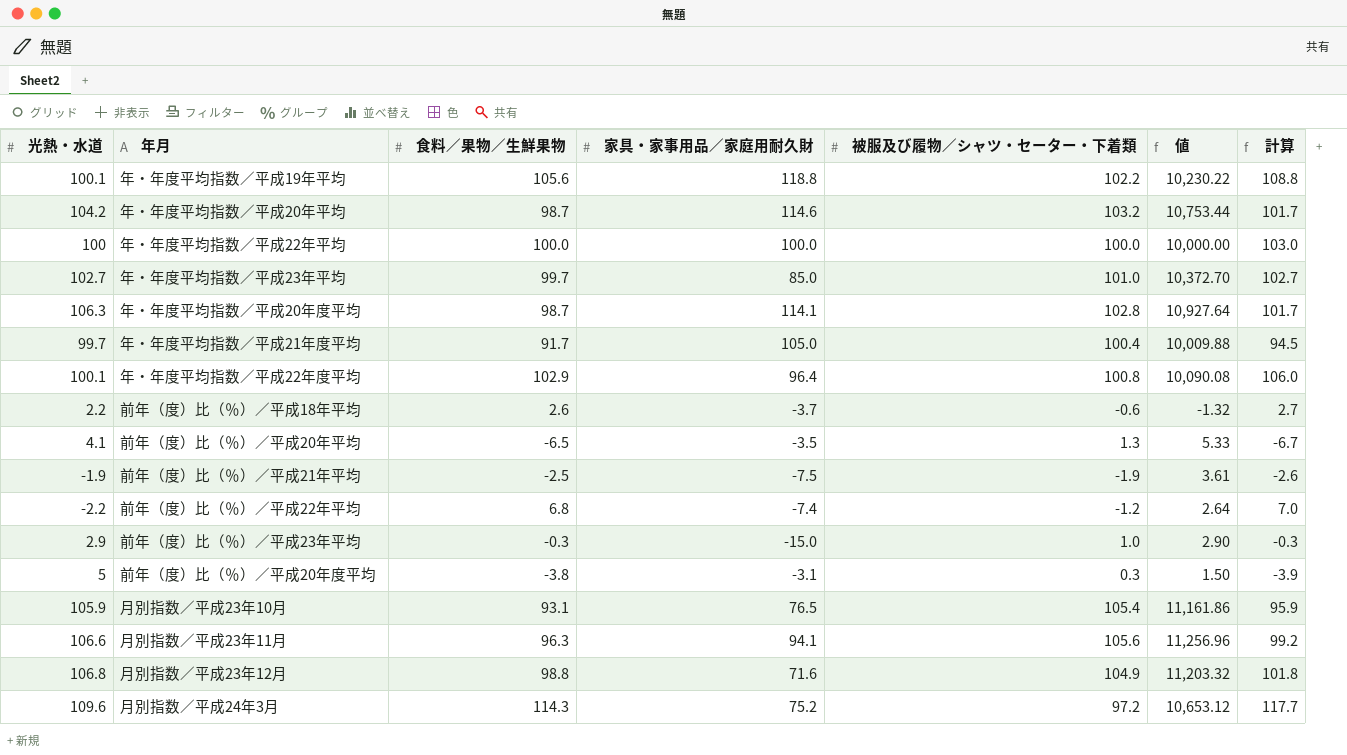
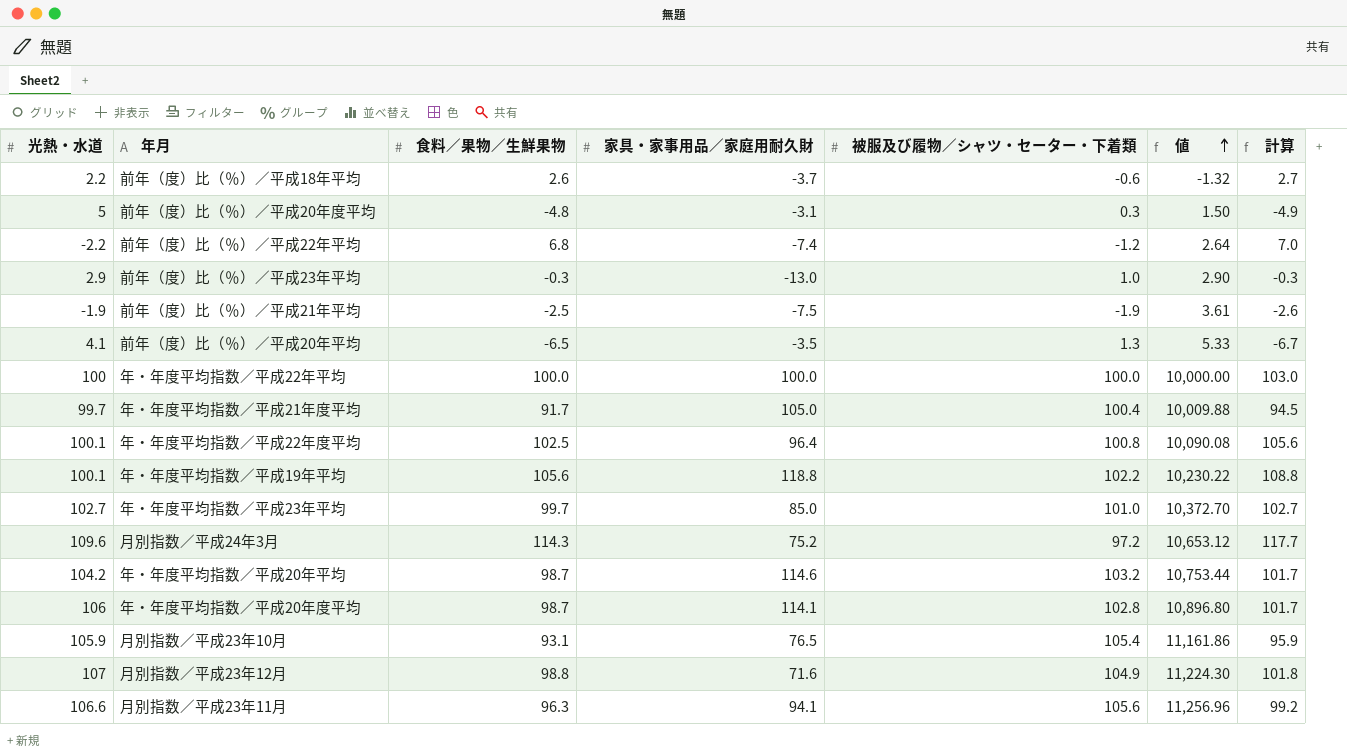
row order: none -> 値 ascending
前年（度）比（％）／平成20年度平均 | 食料／果物／生鮮果物: -3.8 -> -4.8
前年（度）比（％）／平成20年度平均 | 計算: -3.9 -> -4.9
前年（度）比（％）／平成23年平均 | 家具・家事用品／家庭用耐久財: -15.0 -> -13.0
年・年度平均指数／平成22年度平均 | 食料／果物／生鮮果物: 102.9 -> 102.5
年・年度平均指数／平成22年度平均 | 計算: 106.0 -> 105.6
年・年度平均指数／平成20年度平均 | 光熱・水道: 106.3 -> 106
年・年度平均指数／平成20年度平均 | 値: 10,927.64 -> 10,896.80
月別指数／平成23年12月 | 光熱・水道: 106.8 -> 107
月別指数／平成23年12月 | 値: 11,203.32 -> 11,224.30

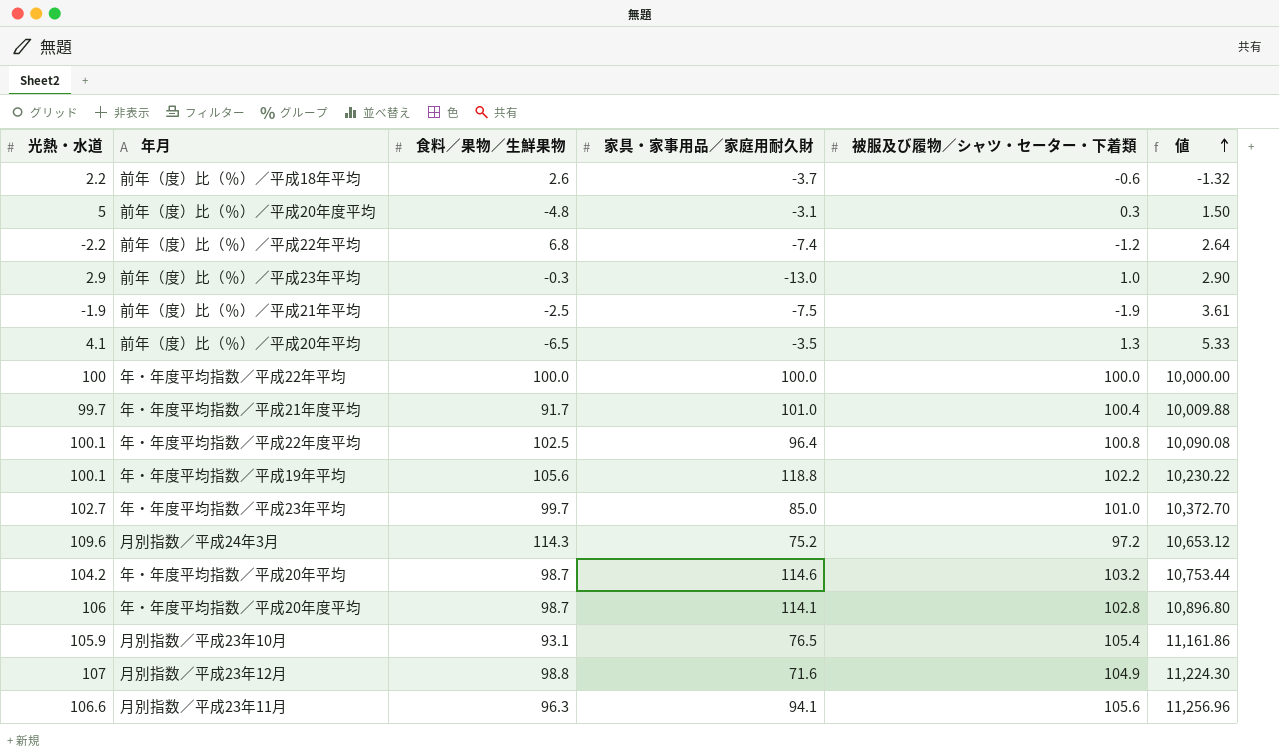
column 計算 | formula: [食料／果物／生鮮果物] * 1.03 -> none
年・年度平均指数／平成21年度平均 | 家具・家事用品／家庭用耐久財: 105.0 -> 101.0

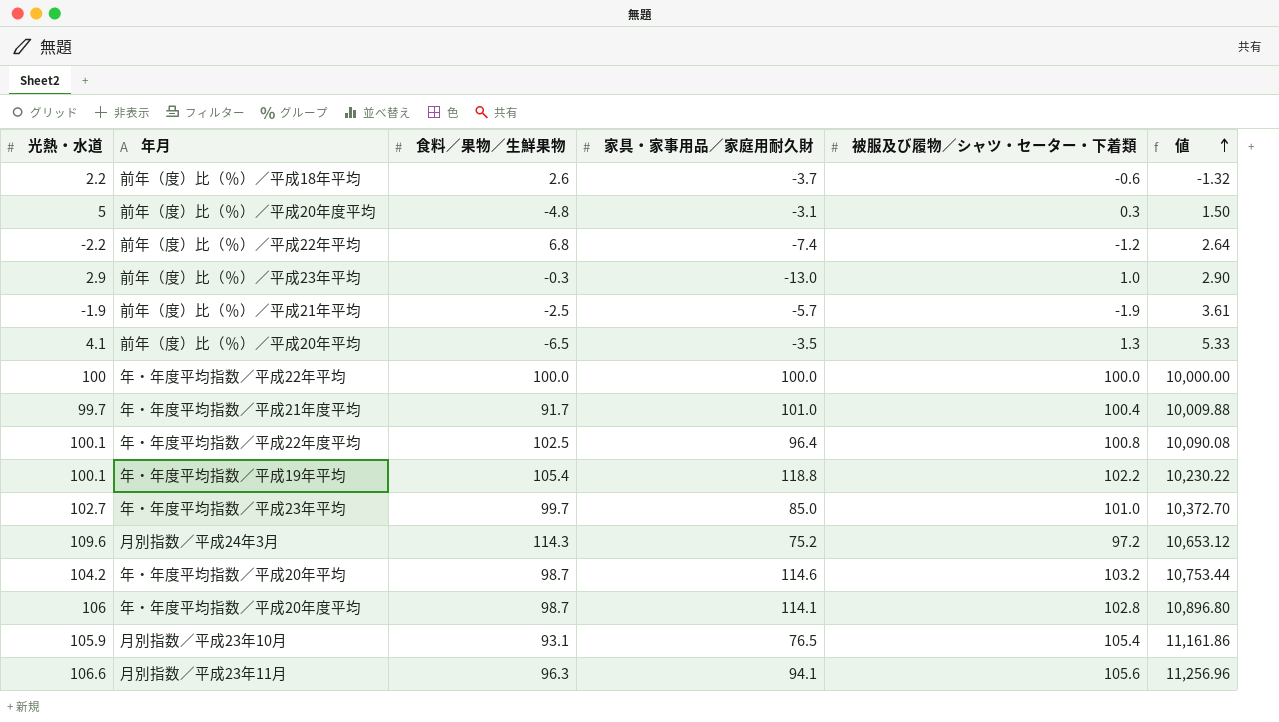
row 月別指数／平成23年12月: 107 | 98.8 | 71.6 | 104.9 | 11,224.30 -> none
前年（度）比（％）／平成21年平均 | 家具・家事用品／家庭用耐久財: -7.5 -> -5.7
年・年度平均指数／平成19年平均 | 食料／果物／生鮮果物: 105.6 -> 105.4

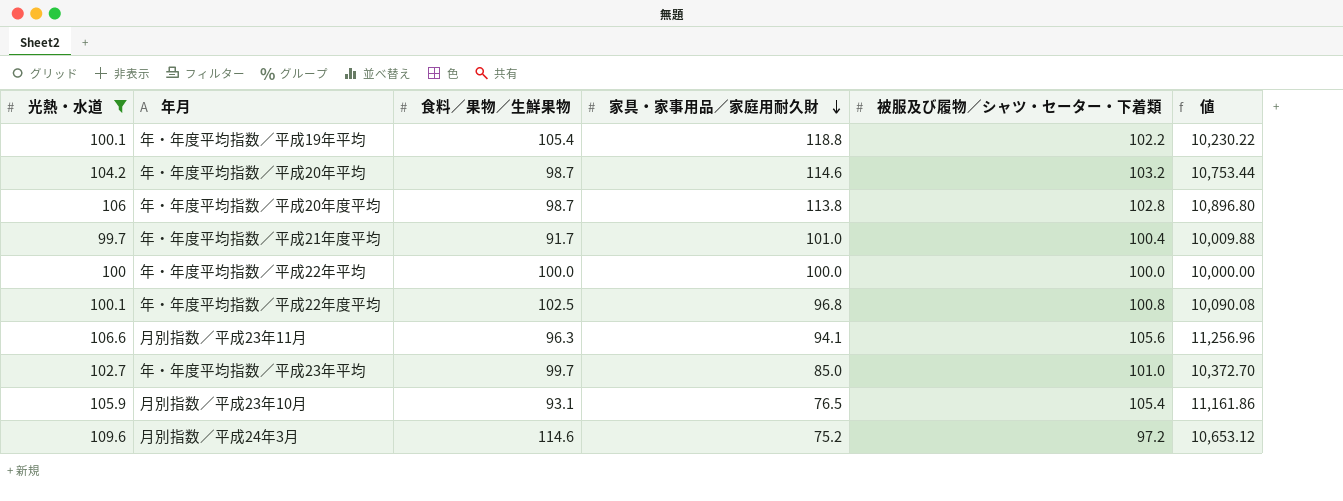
filter: none -> 光熱・水道 >= 99.7
row order: 値 ascending -> 家具・家事用品／家庭用耐久財 descending
年・年度平均指数／平成20年度平均 | 家具・家事用品／家庭用耐久財: 114.1 -> 113.8
年・年度平均指数／平成22年度平均 | 家具・家事用品／家庭用耐久財: 96.4 -> 96.8
月別指数／平成24年3月 | 食料／果物／生鮮果物: 114.3 -> 114.6

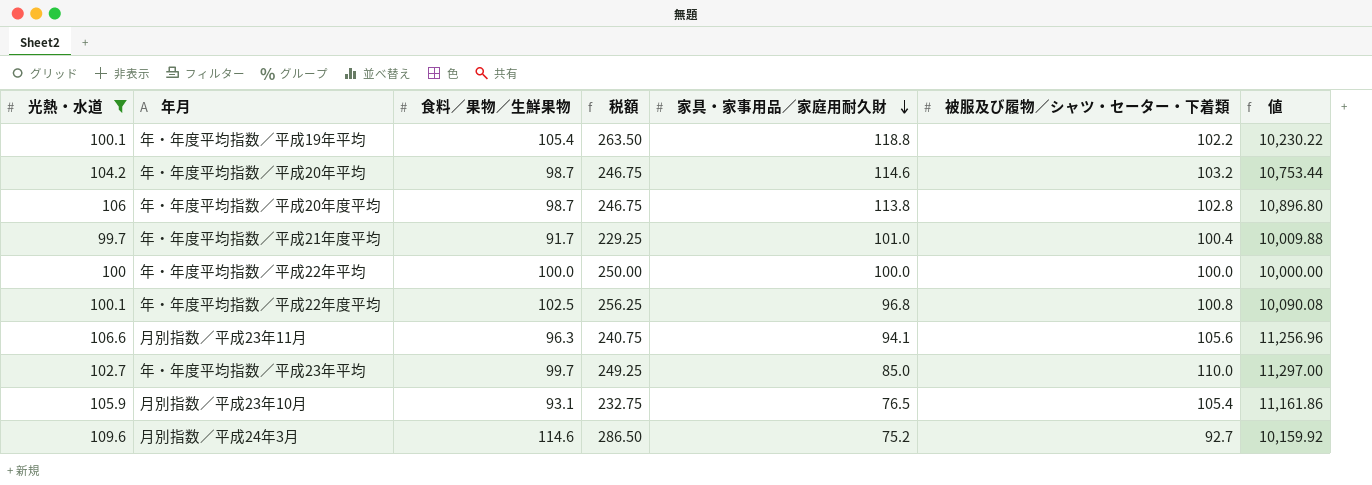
column 税額 | formula: none -> [食料／果物／生鮮果物] * 2.5
年・年度平均指数／平成23年平均 | 被服及び履物／シャツ・セーター・下着類: 101.0 -> 110.0
年・年度平均指数／平成23年平均 | 値: 10,372.70 -> 11,297.00
月別指数／平成24年3月 | 被服及び履物／シャツ・セーター・下着類: 97.2 -> 92.7
月別指数／平成24年3月 | 値: 10,653.12 -> 10,159.92

